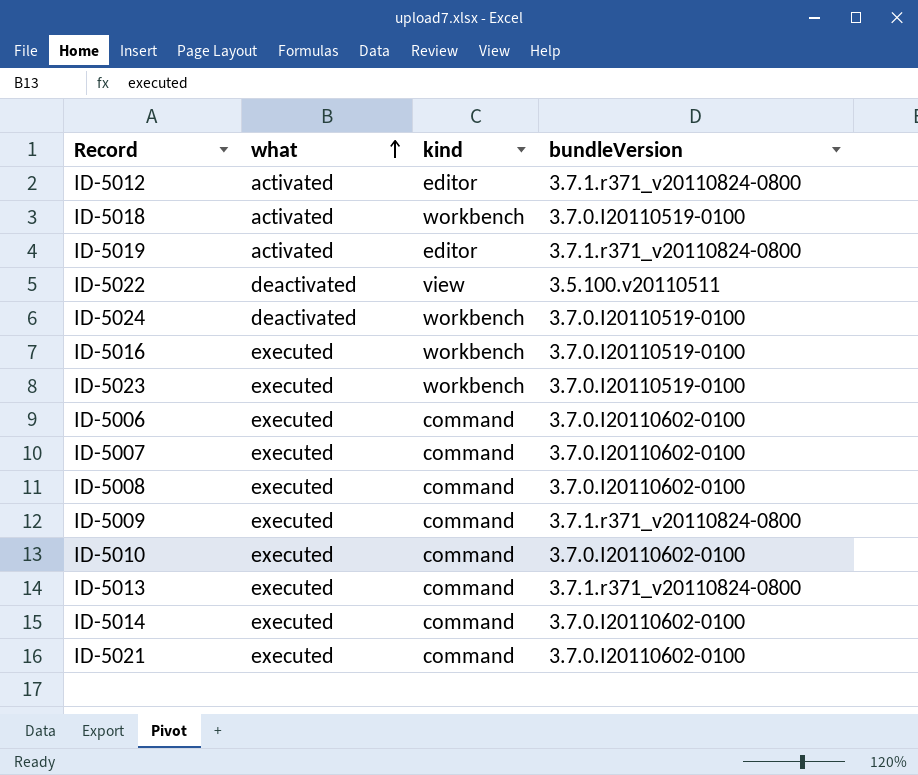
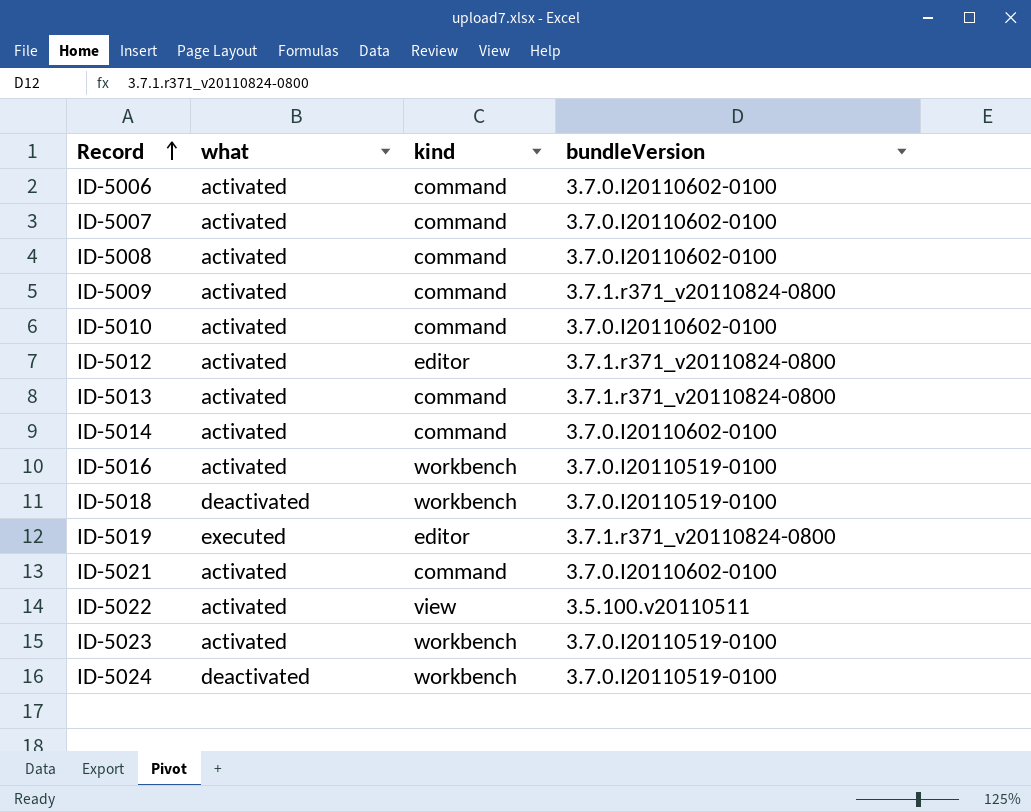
row order: what ascending -> Record ascending
ID-5006 | what: executed -> activated
ID-5007 | what: executed -> activated
ID-5008 | what: executed -> activated
ID-5009 | what: executed -> activated
ID-5010 | what: executed -> activated
ID-5013 | what: executed -> activated
ID-5014 | what: executed -> activated
ID-5016 | what: executed -> activated
ID-5018 | what: activated -> deactivated
ID-5019 | what: activated -> executed
ID-5021 | what: executed -> activated
ID-5022 | what: deactivated -> activated
ID-5023 | what: executed -> activated

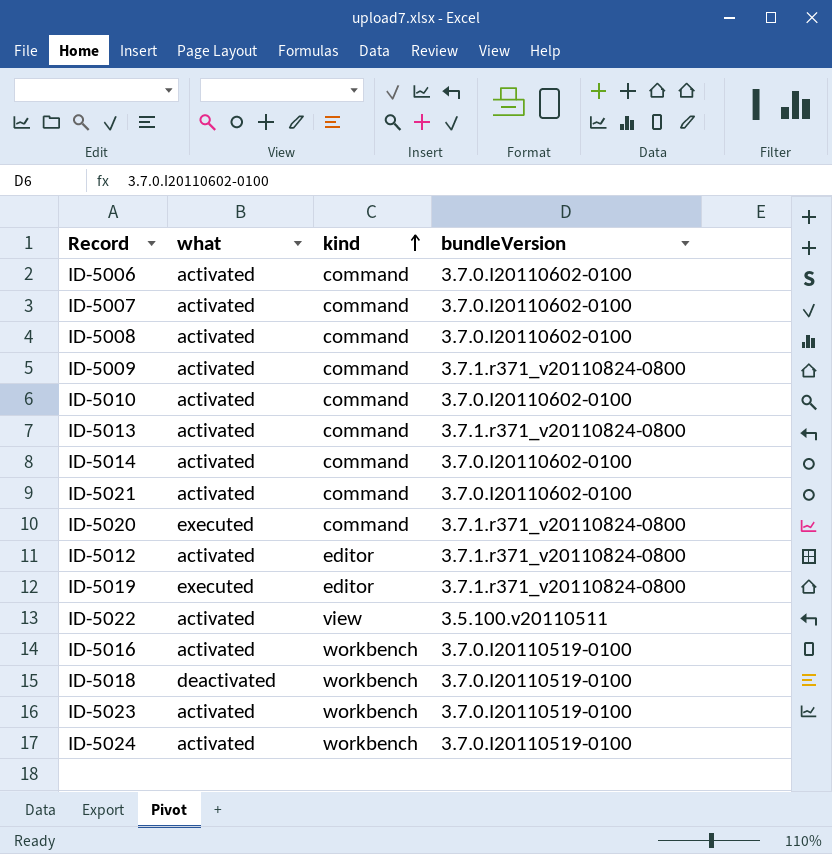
row order: Record ascending -> kind ascending
row ID-5020: none -> executed | command | 3.7.1.r371_v20110824-0800
ID-5024 | what: deactivated -> activated

